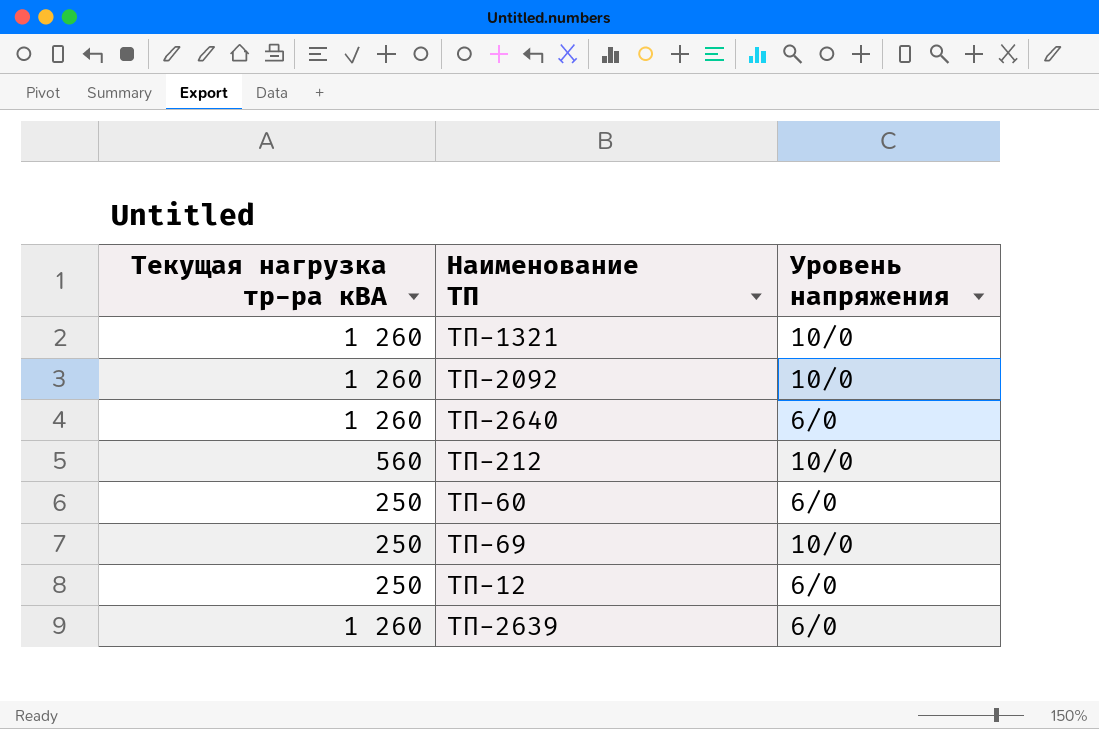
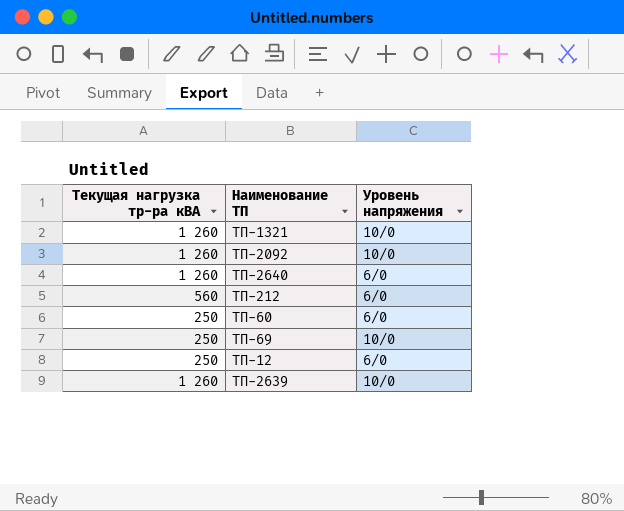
ТП-212 | Уровень напряжения: 10/0 -> 6/0
ТП-2639 | Уровень напряжения: 6/0 -> 10/0

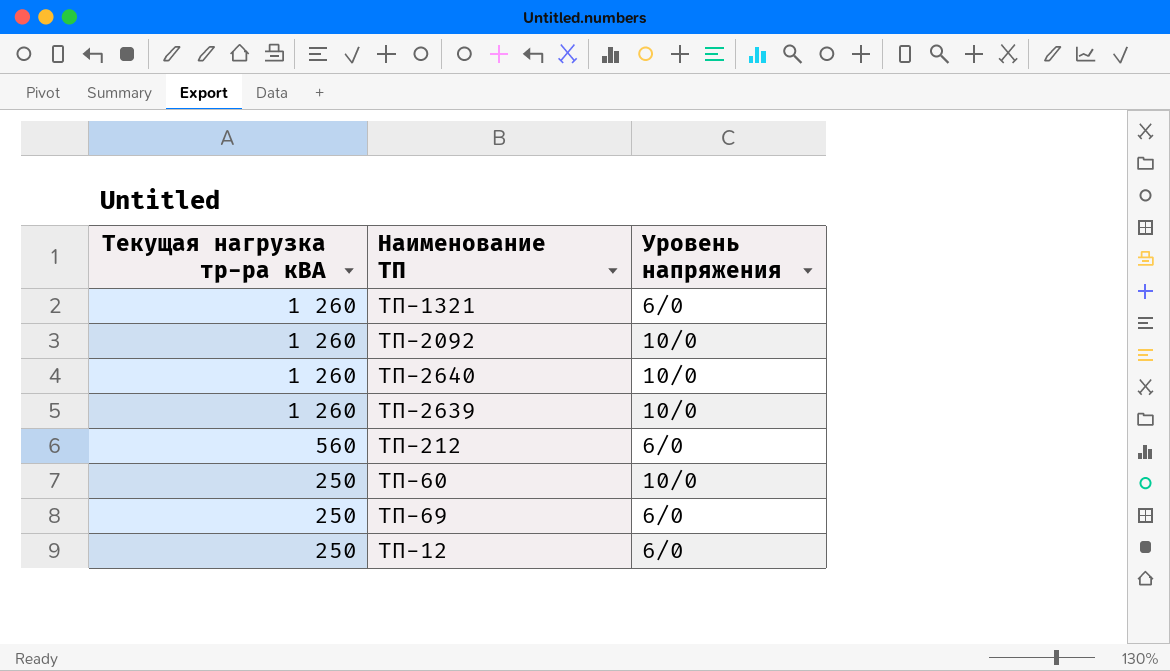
row order: none -> Текущая нагрузка тр-ра кВА descending
ТП-1321 | Уровень напряжения: 10/0 -> 6/0
ТП-2640 | Уровень напряжения: 6/0 -> 10/0
ТП-60 | Уровень напряжения: 6/0 -> 10/0
ТП-69 | Уровень напряжения: 10/0 -> 6/0

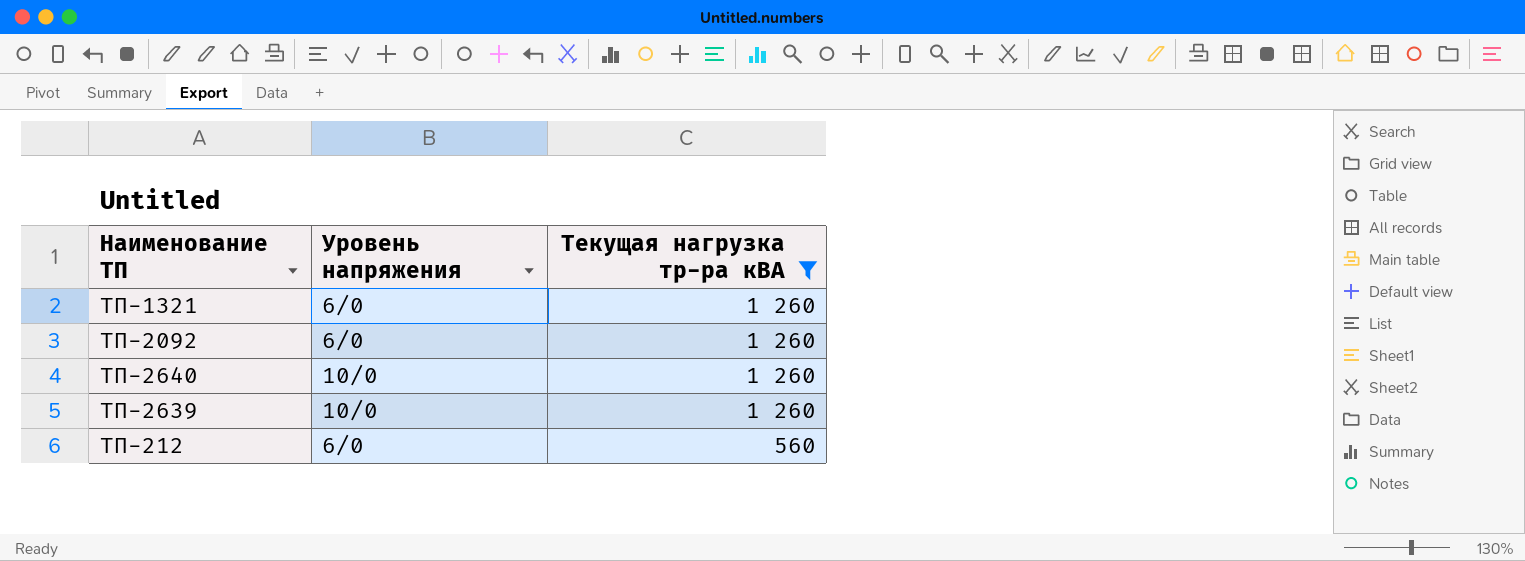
filter: none -> Текущая нагрузка тр-ра кВА != 250
column Текущая нагрузка тр-ра кВА | position: 1 -> 3
ТП-2092 | Уровень напряжения: 10/0 -> 6/0

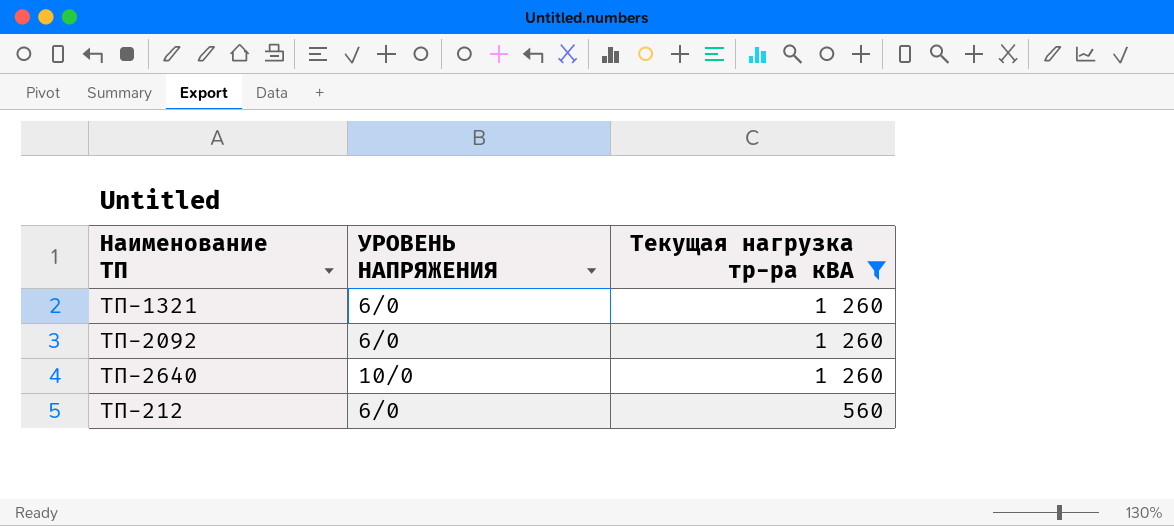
column name: Уровень напряжения -> УРОВЕНЬ НАПРЯЖЕНИЯ
row ТП-2639: 10/0 | 1 260 -> none

